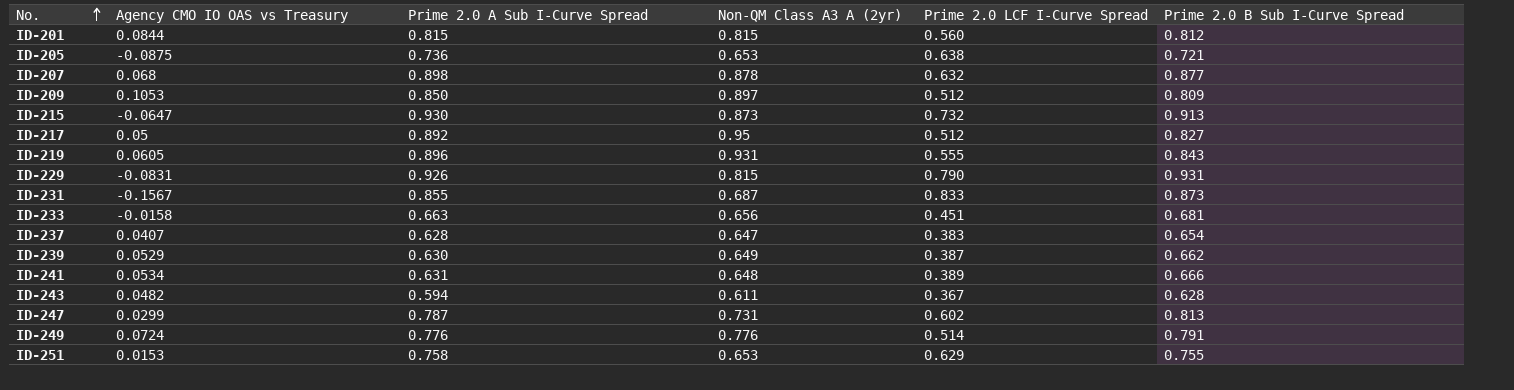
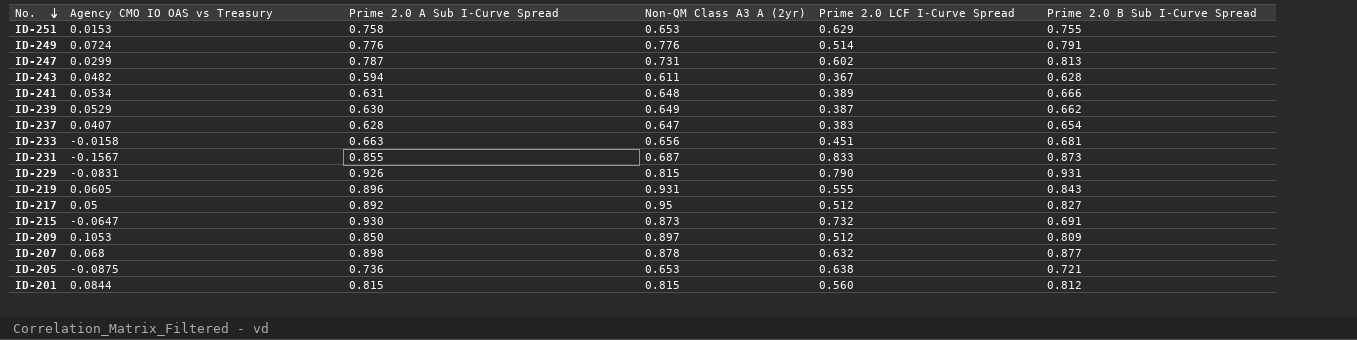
row order: No. ascending -> No. descending
ID-215 | Prime 2.0 B Sub I-Curve Spread: 0.913 -> 0.691

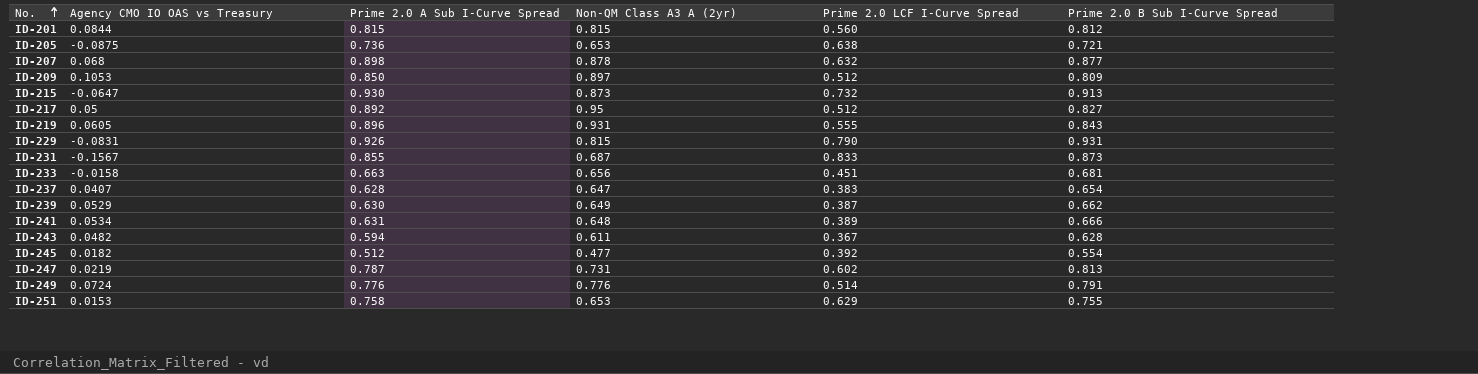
row order: No. descending -> No. ascending
ID-215 | Prime 2.0 B Sub I-Curve Spread: 0.691 -> 0.913
row ID-245: none -> 0.0182 | 0.512 | 0.477 | 0.392 | 0.554
ID-247 | Agency CMO IO OAS vs Treasury: 0.0299 -> 0.0219

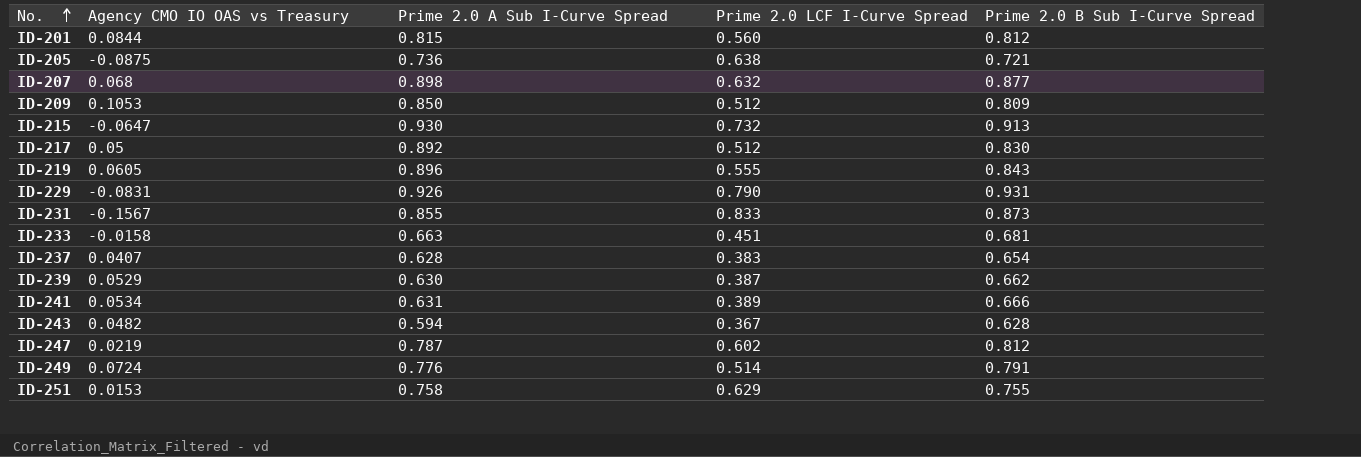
column Non-QM Class A3 A (2yr) | position: 4 -> none
row ID-245: 0.0182 | 0.512 | 0.477 | 0.392 | 0.554 -> none
ID-217 | Prime 2.0 B Sub I-Curve Spread: 0.827 -> 0.830
ID-247 | Prime 2.0 B Sub I-Curve Spread: 0.813 -> 0.812

